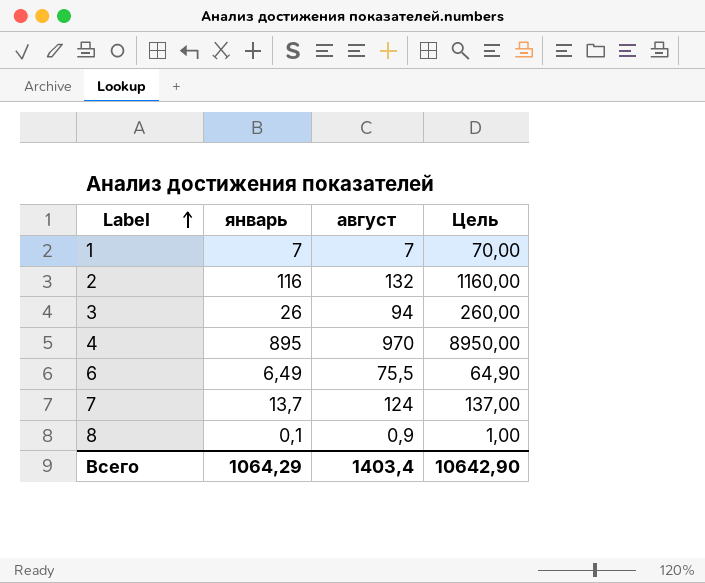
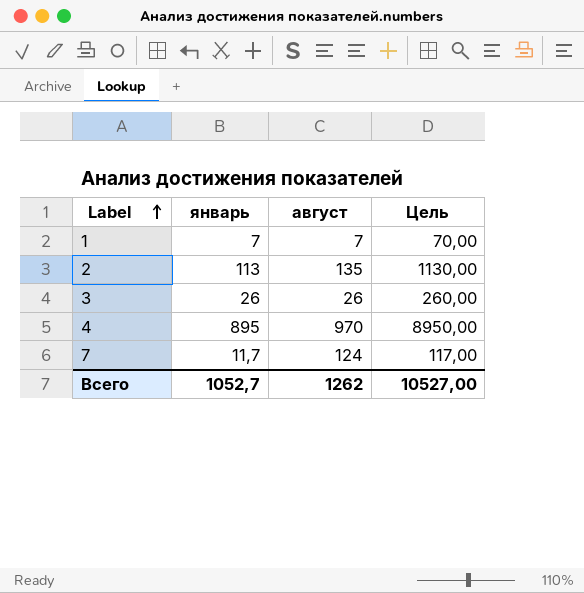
row 6: 6,49 | 75,5 | 64,90 -> none
row 8: 0,1 | 0,9 | 1,00 -> none
2 | январь: 116 -> 113
2 | август: 132 -> 135
2 | Цель: 1160,00 -> 1130,00
3 | август: 94 -> 26
7 | январь: 13,7 -> 11,7
7 | Цель: 137,00 -> 117,00
Всего | январь: 1064,29 -> 1052,7
Всего | август: 1403,4 -> 1262
Всего | Цель: 10642,90 -> 10527,00

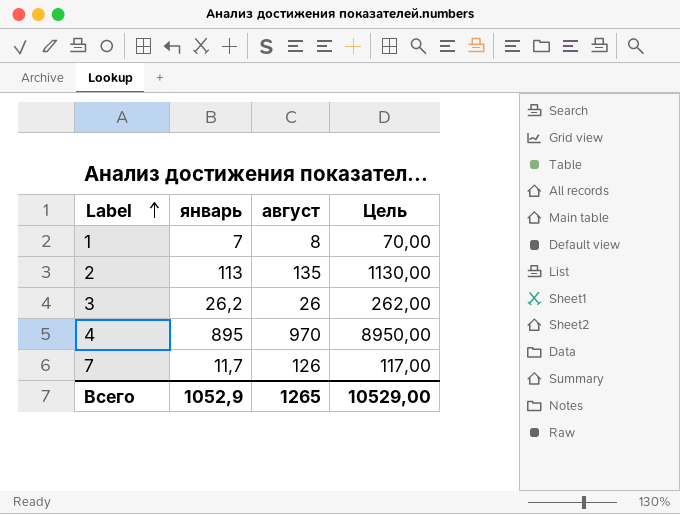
1 | август: 7 -> 8
3 | январь: 26 -> 26,2
3 | Цель: 260,00 -> 262,00
7 | август: 124 -> 126
Всего | январь: 1052,7 -> 1052,9
Всего | август: 1262 -> 1265
Всего | Цель: 10527,00 -> 10529,00

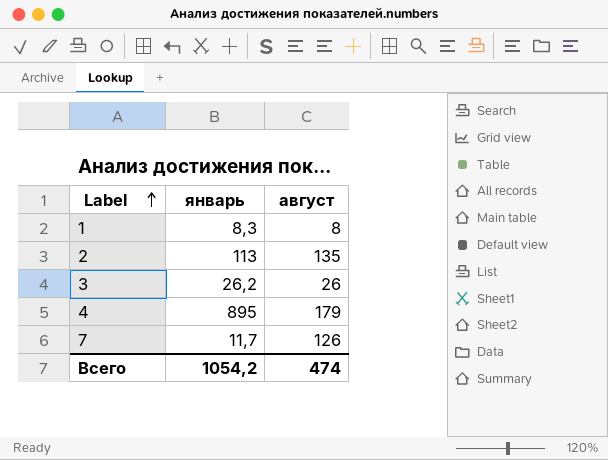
column Цель | formula: [январь] * 10 -> none
1 | январь: 7 -> 8,3
4 | август: 970 -> 179
Всего | январь: 1052,9 -> 1054,2
Всего | август: 1265 -> 474

